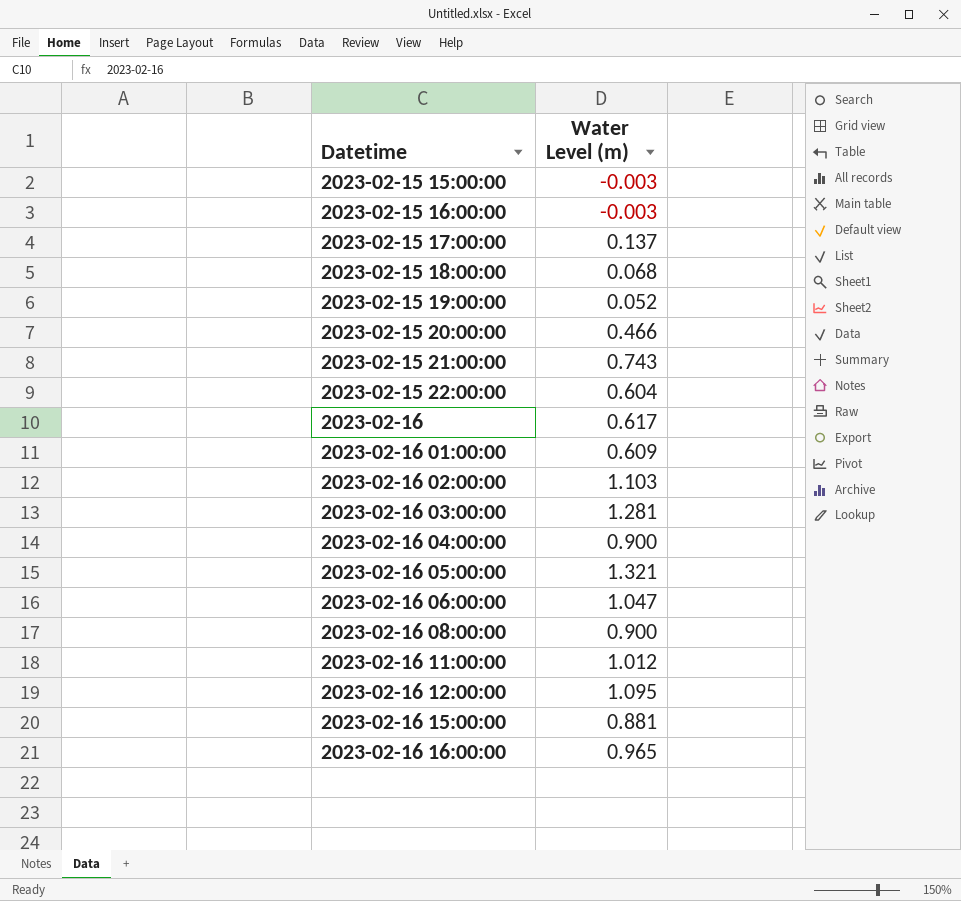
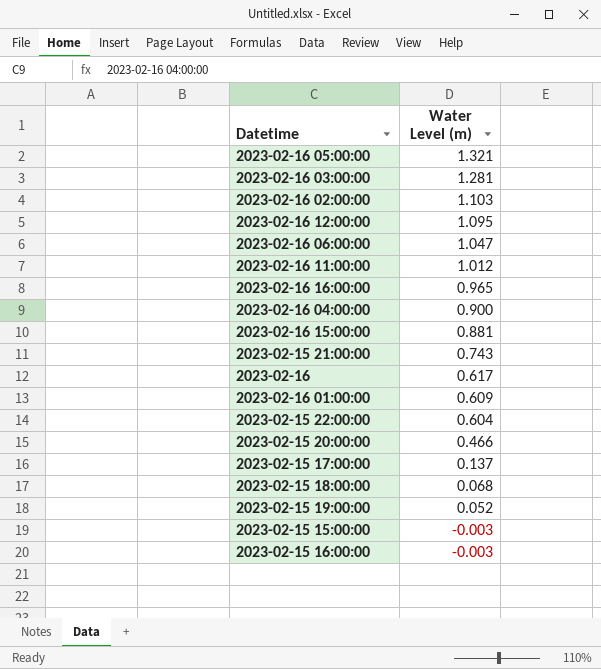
row order: Datetime ascending -> Water Level (m) descending
row 2023-02-16 08:00:00: 0.900 -> none

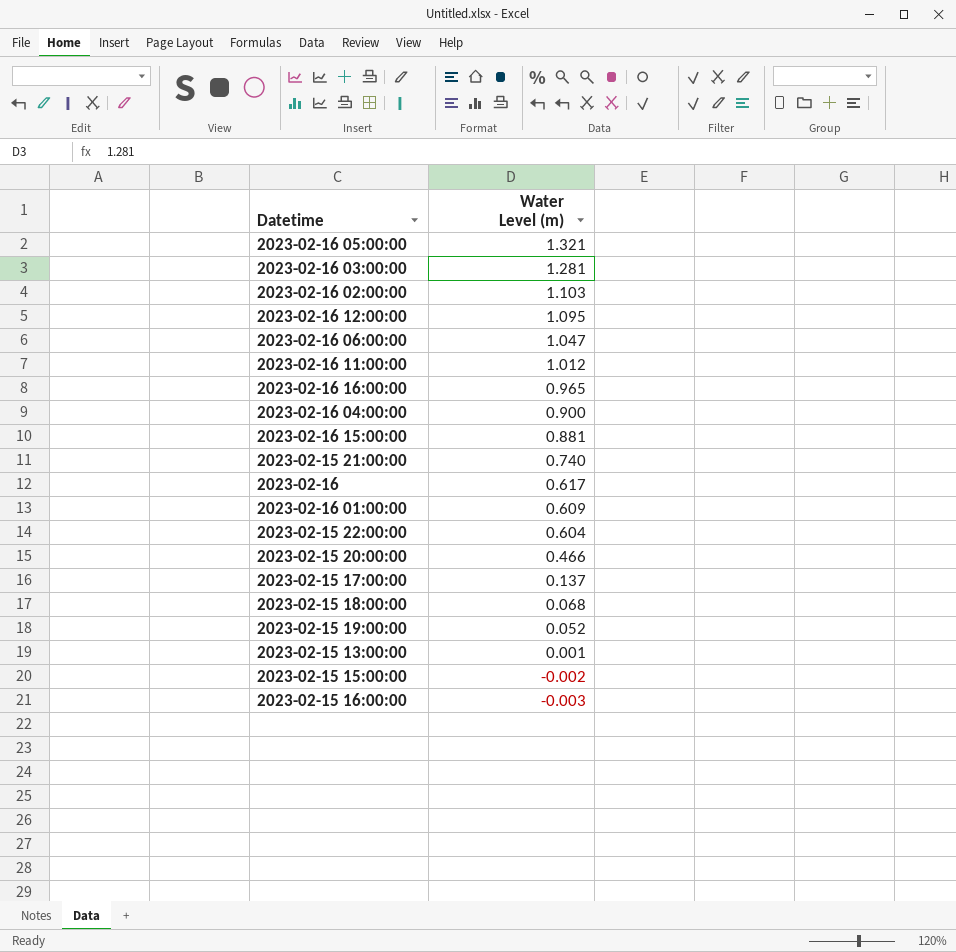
2023-02-15 21:00:00 | Water Level (m): 0.743 -> 0.740
row 2023-02-15 13:00:00: none -> 0.001
2023-02-15 15:00:00 | Water Level (m): -0.003 -> -0.002

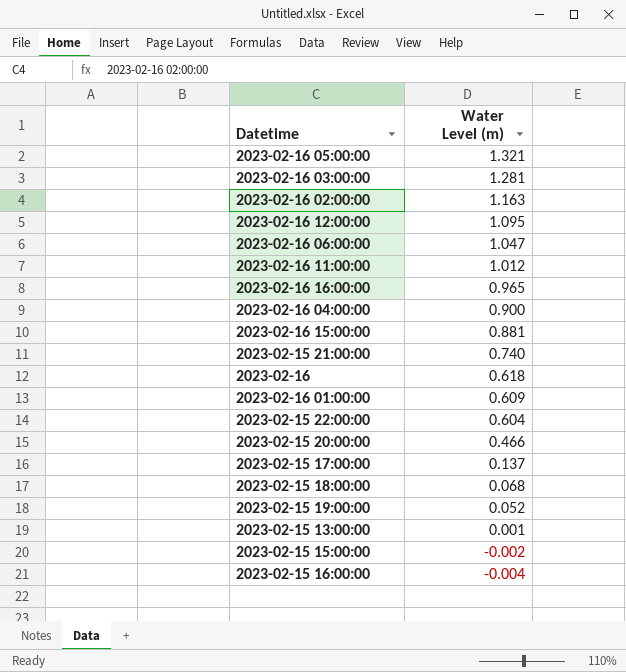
2023-02-16 02:00:00 | Water Level (m): 1.103 -> 1.163
2023-02-16 | Water Level (m): 0.617 -> 0.618
2023-02-15 16:00:00 | Water Level (m): -0.003 -> -0.004

